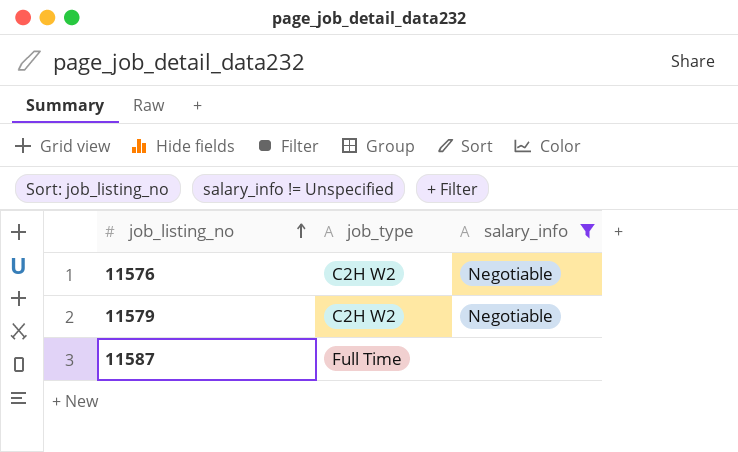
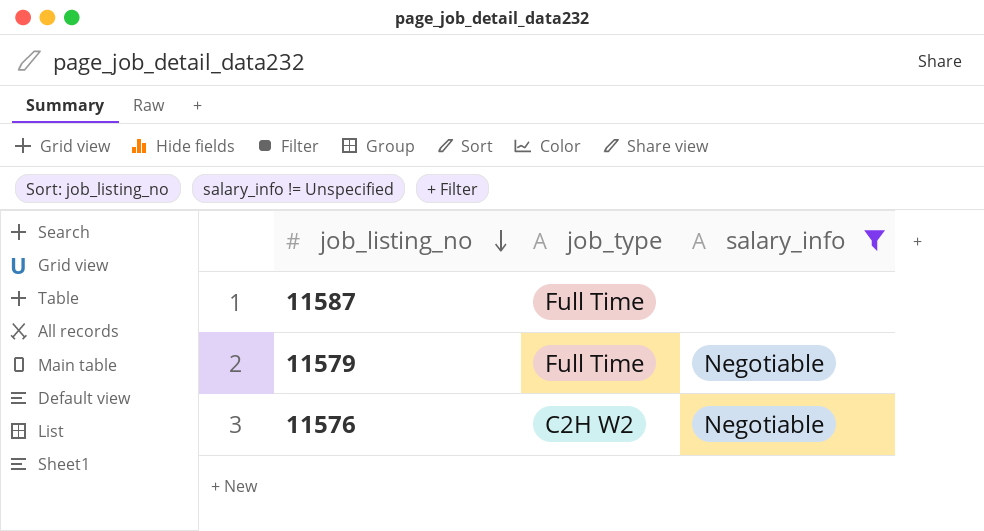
row order: job_listing_no ascending -> job_listing_no descending
11579 | job_type: C2H W2 -> Full Time

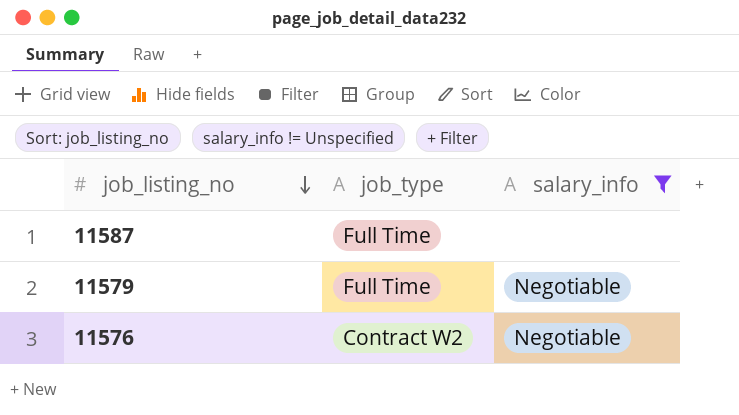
11576 | job_type: C2H W2 -> Contract W2

